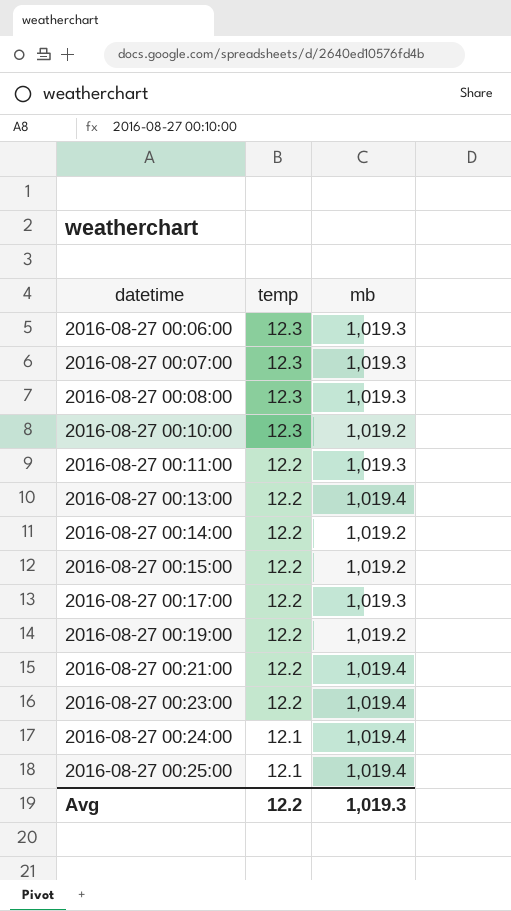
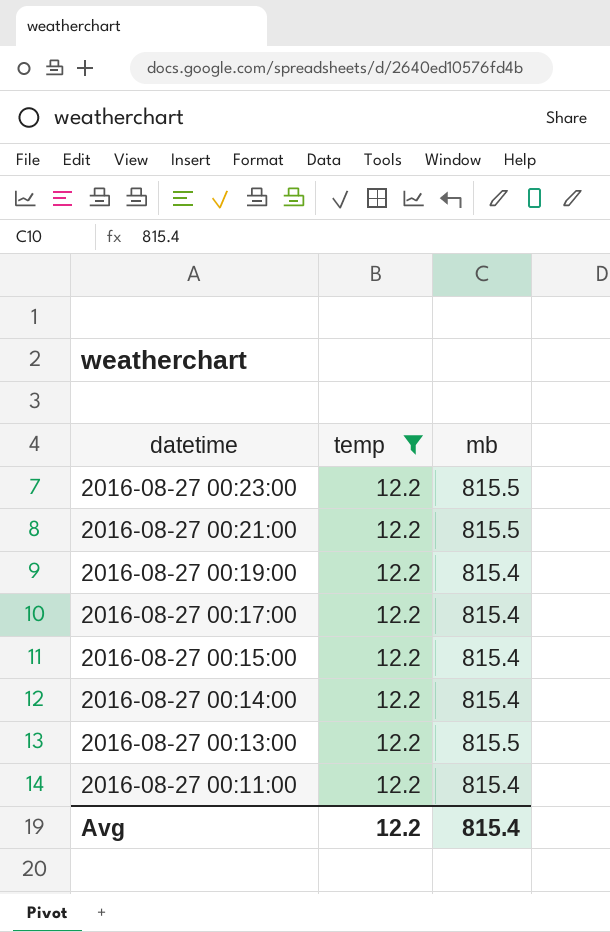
filter: none -> temp = 12.2
row order: datetime ascending -> datetime descending
2016-08-27 00:23:00 | mb: 1,019.4 -> 815.5
2016-08-27 00:21:00 | mb: 1,019.4 -> 815.5
2016-08-27 00:19:00 | mb: 1,019.2 -> 815.4
2016-08-27 00:17:00 | mb: 1,019.3 -> 815.4
2016-08-27 00:15:00 | mb: 1,019.2 -> 815.4
2016-08-27 00:14:00 | mb: 1,019.2 -> 815.4
2016-08-27 00:13:00 | mb: 1,019.4 -> 815.5
2016-08-27 00:11:00 | mb: 1,019.3 -> 815.4
Avg | mb: 1,019.3 -> 815.4

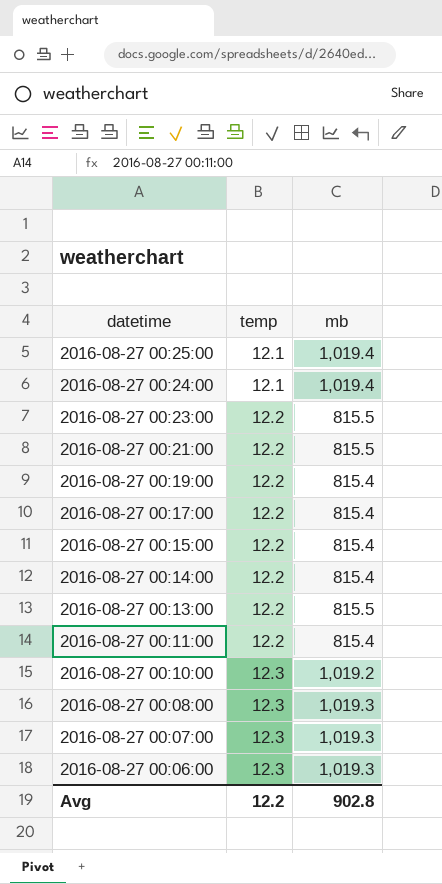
filter: temp = 12.2 -> none
Avg | mb: 815.4 -> 902.8

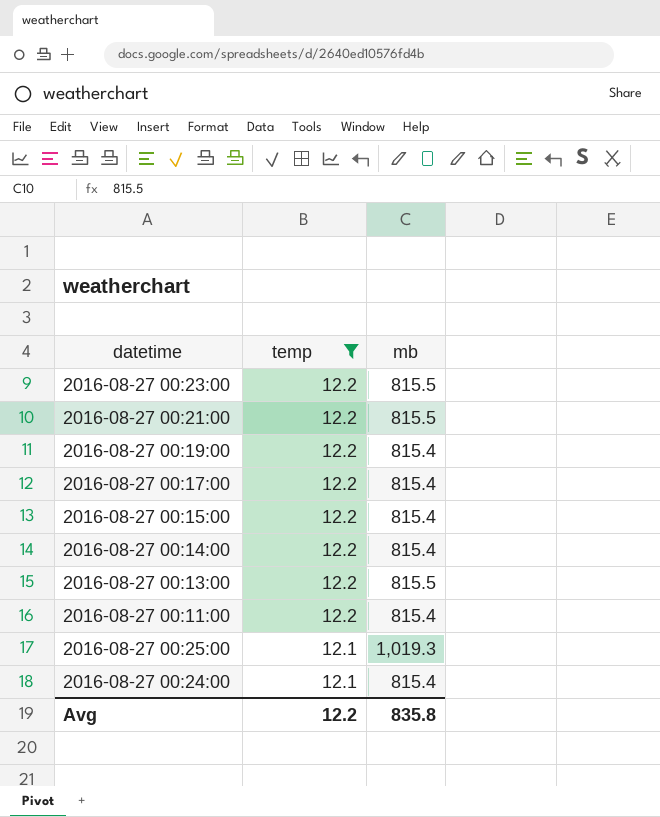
filter: none -> temp != 12.3
row order: datetime descending -> temp descending
2016-08-27 00:25:00 | mb: 1,019.4 -> 1,019.3
2016-08-27 00:24:00 | mb: 1,019.4 -> 815.4
Avg | mb: 902.8 -> 835.8

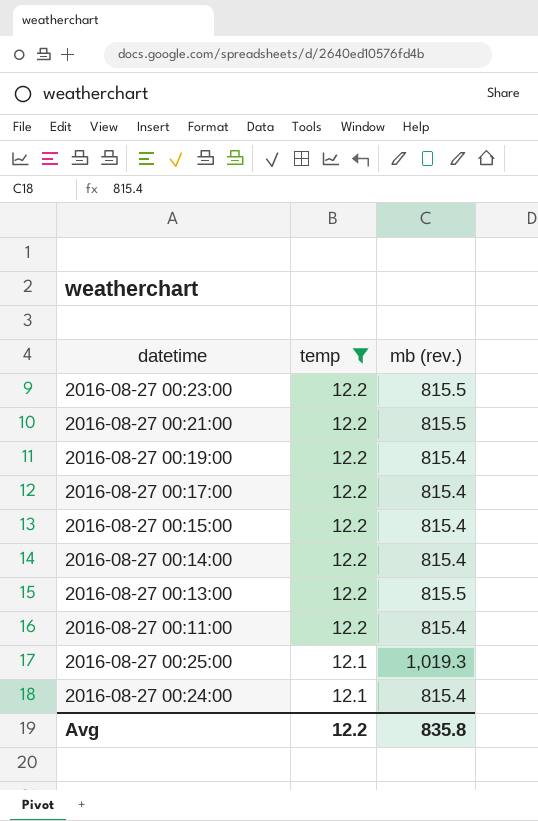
column name: mb -> mb (rev.)

